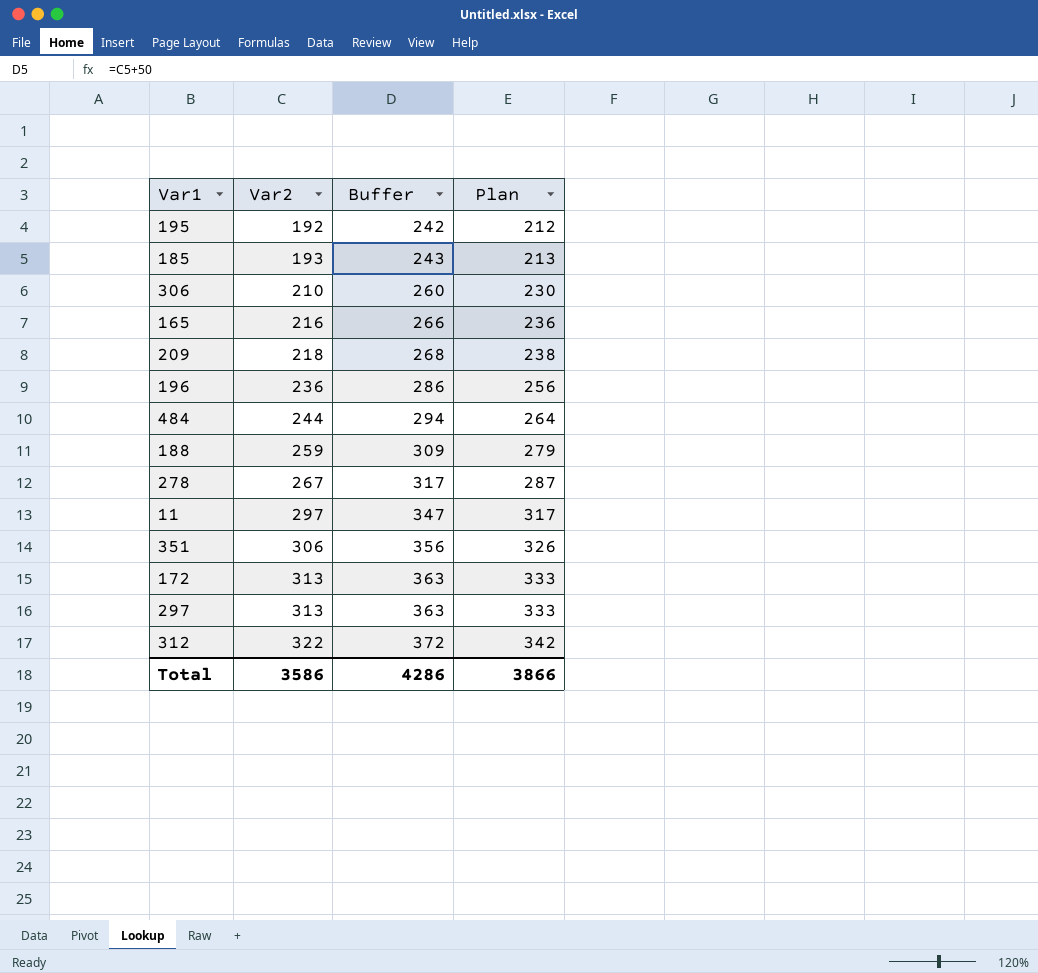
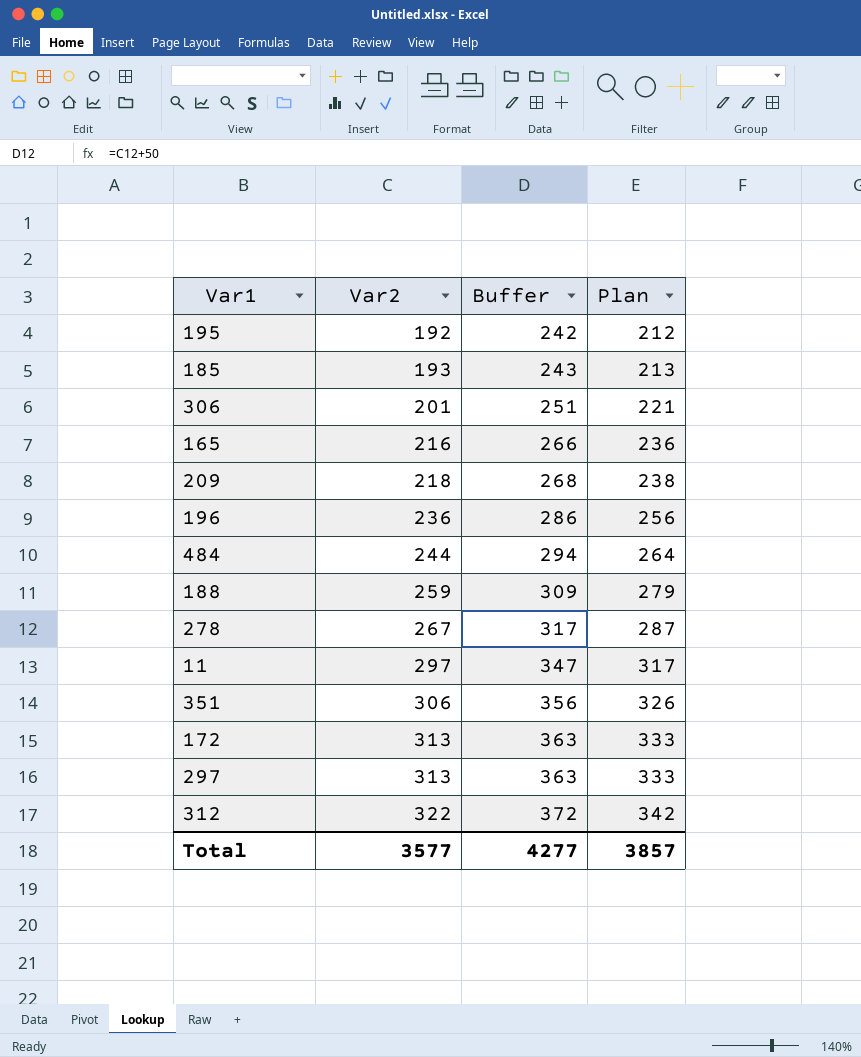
306 | Var2: 210 -> 201
306 | Buffer: 260 -> 251
306 | Plan: 230 -> 221
Total | Var2: 3586 -> 3577
Total | Buffer: 4286 -> 4277
Total | Plan: 3866 -> 3857

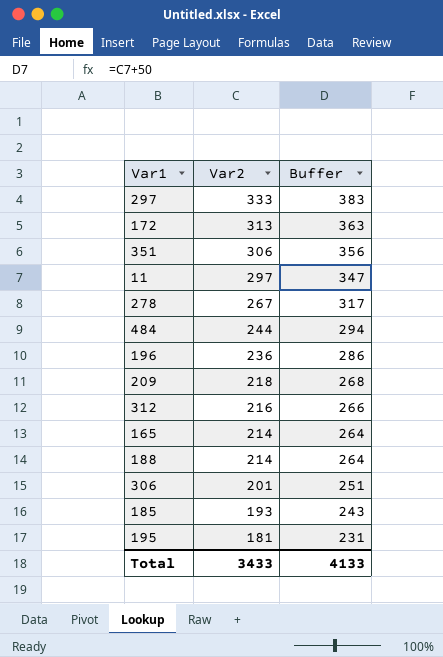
row order: Var2 ascending -> Var2 descending
column Plan | formula: [Var2] + 20 -> none
297 | Var2: 313 -> 333
297 | Buffer: 363 -> 383
312 | Var2: 322 -> 216
312 | Buffer: 372 -> 266
165 | Var2: 216 -> 214
165 | Buffer: 266 -> 264
188 | Var2: 259 -> 214
188 | Buffer: 309 -> 264
195 | Var2: 192 -> 181
195 | Buffer: 242 -> 231
Total | Var2: 3577 -> 3433
Total | Buffer: 4277 -> 4133

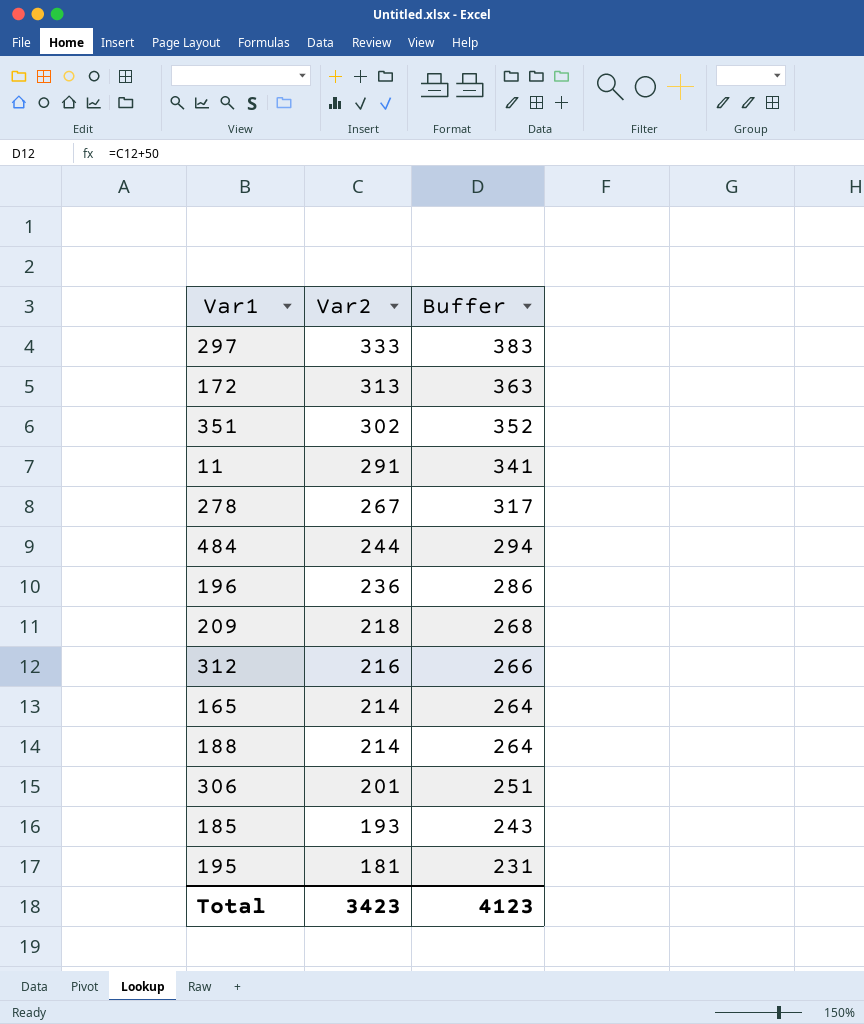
351 | Var2: 306 -> 302
351 | Buffer: 356 -> 352
11 | Var2: 297 -> 291
11 | Buffer: 347 -> 341
Total | Var2: 3433 -> 3423
Total | Buffer: 4133 -> 4123

